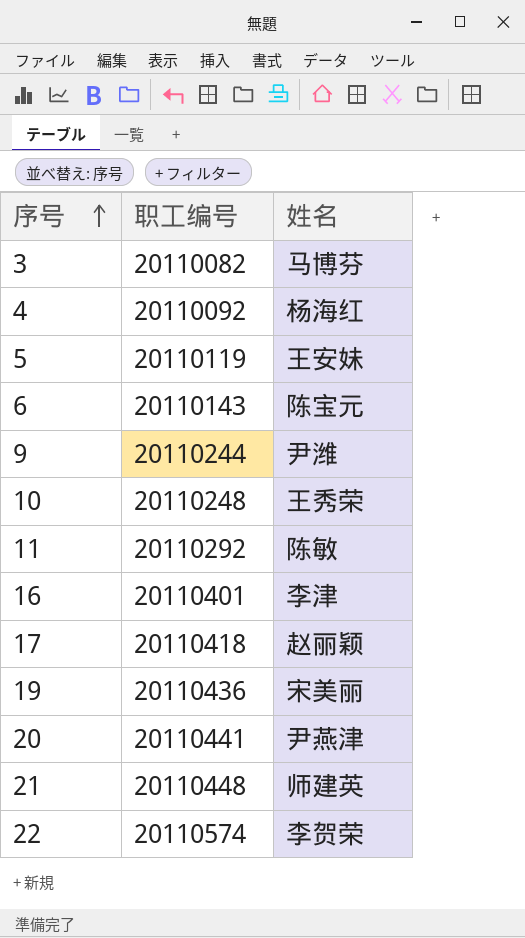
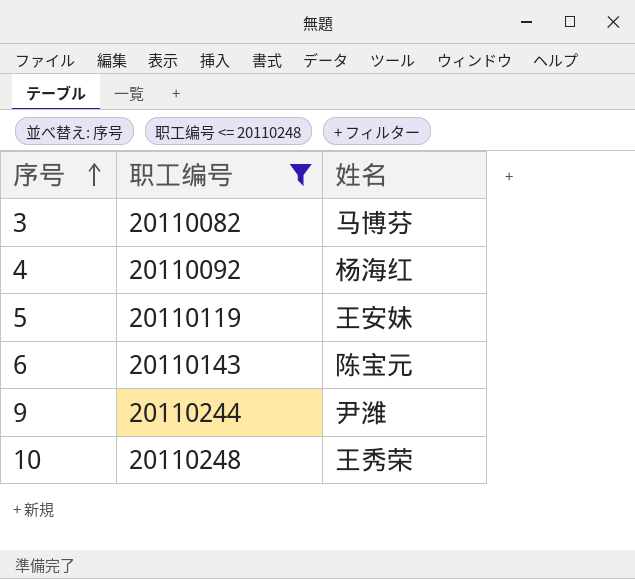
filter: none -> 职工编号 <= 20110248

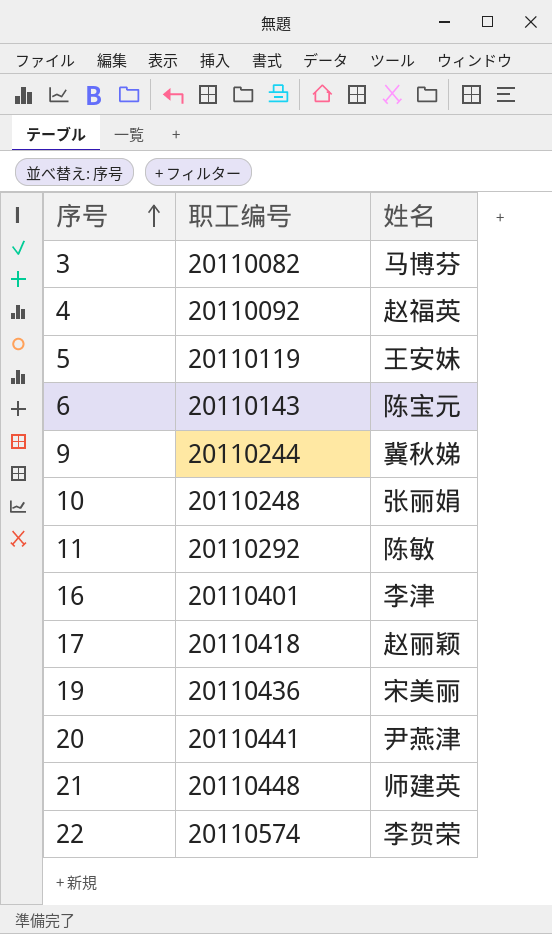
filter: 职工编号 <= 20110248 -> none
4 | 姓名: 杨海红 -> 赵福英
9 | 姓名: 尹潍 -> 冀秋娣
10 | 姓名: 王秀荣 -> 张丽娟

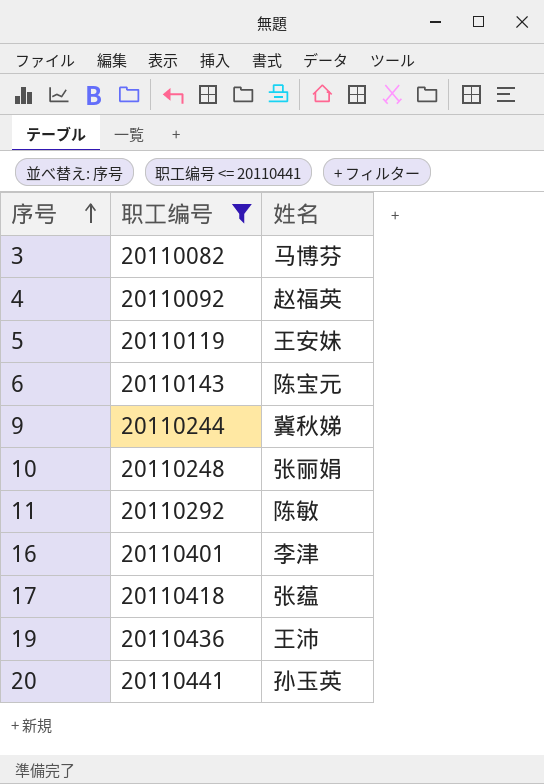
filter: none -> 职工编号 <= 20110441
17 | 姓名: 赵丽颖 -> 张蕴
19 | 姓名: 宋美丽 -> 王沛
20 | 姓名: 尹燕津 -> 孙玉英

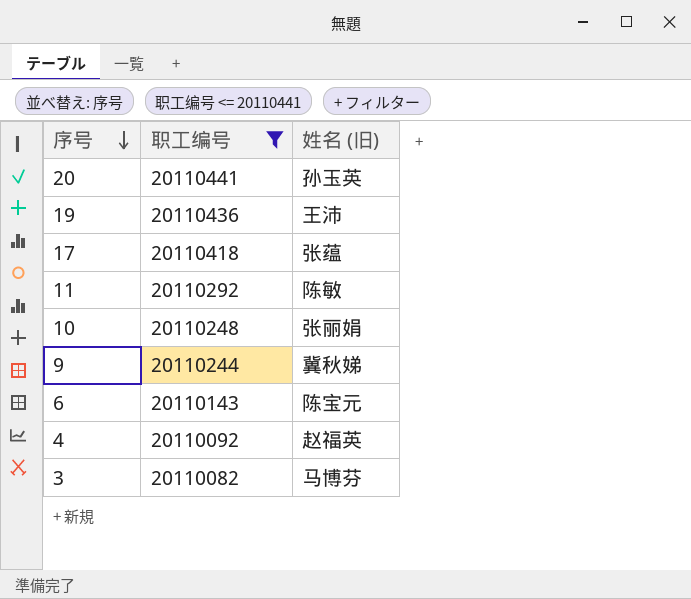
row order: 序号 ascending -> 序号 descending
column name: 姓名 -> 姓名 (旧)
row 5: 20110119 | 王安妹 -> none
row 16: 20110401 | 李津 -> none

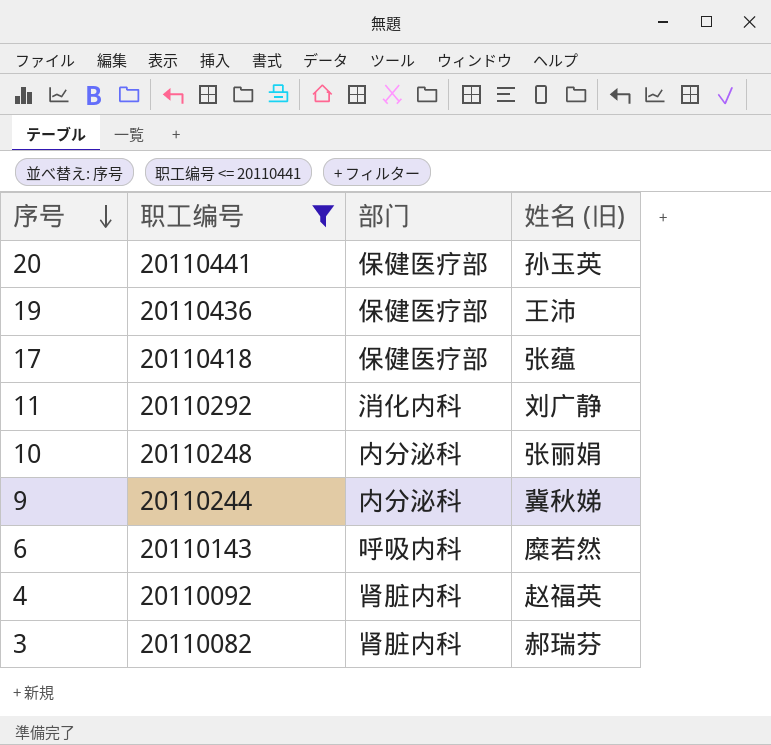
column 部门 | position: none -> 3
11 | 姓名 (旧): 陈敏 -> 刘广静
6 | 姓名 (旧): 陈宝元 -> 糜若然
3 | 姓名 (旧): 马博芬 -> 郝瑞芬

